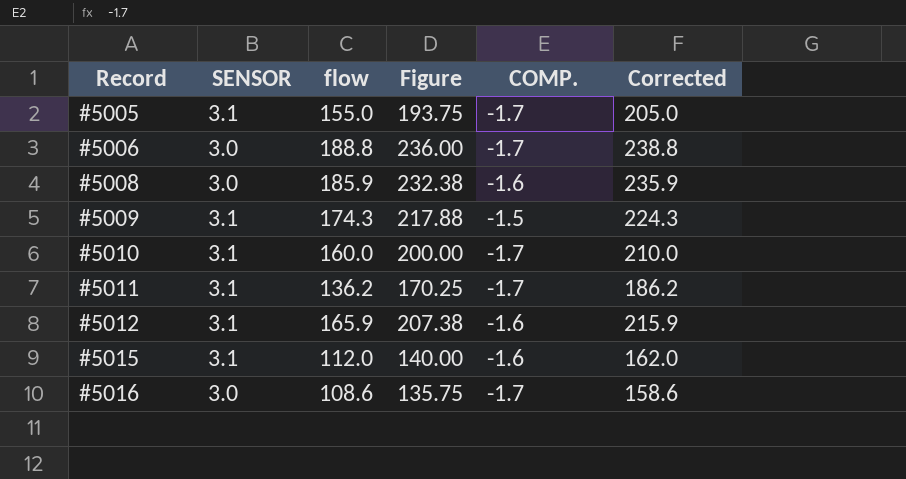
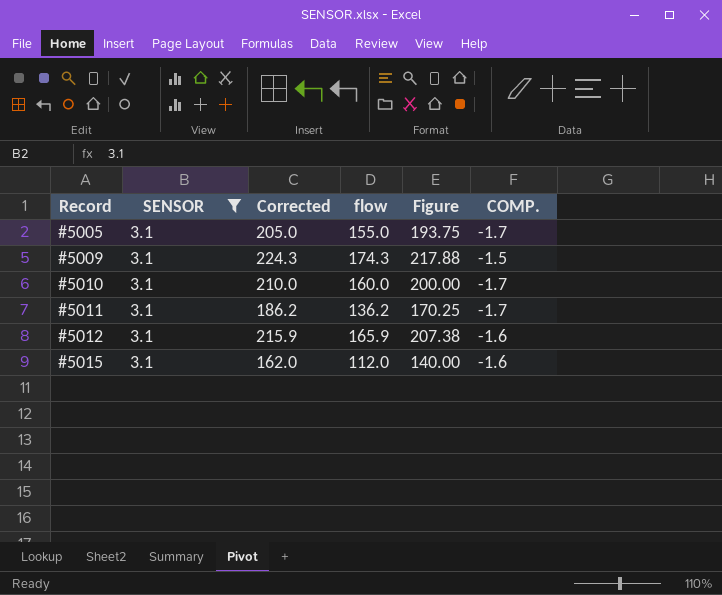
filter: none -> SENSOR = 3.1
column Corrected | position: 6 -> 3

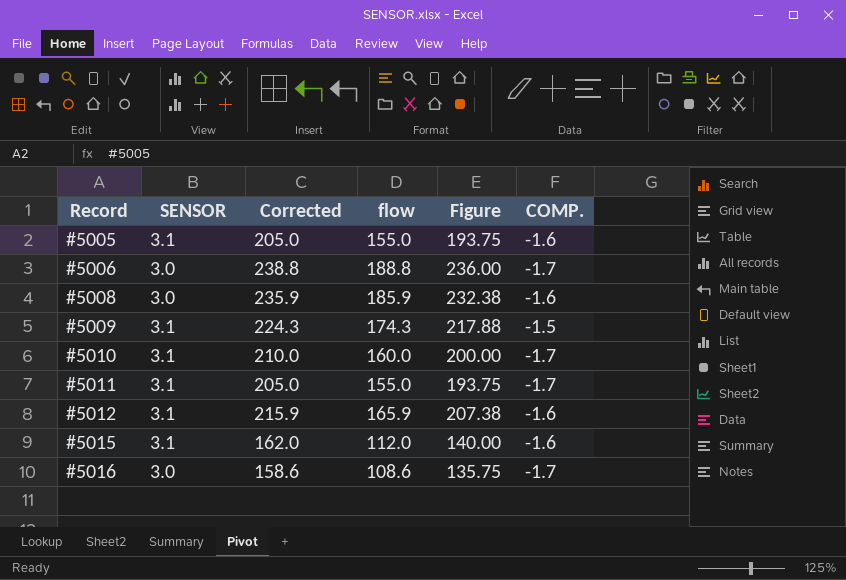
filter: SENSOR = 3.1 -> none
#5005 | COMP.: -1.7 -> -1.6
#5011 | Corrected: 186.2 -> 205.0
#5011 | flow: 136.2 -> 155.0
#5011 | Figure: 170.25 -> 193.75

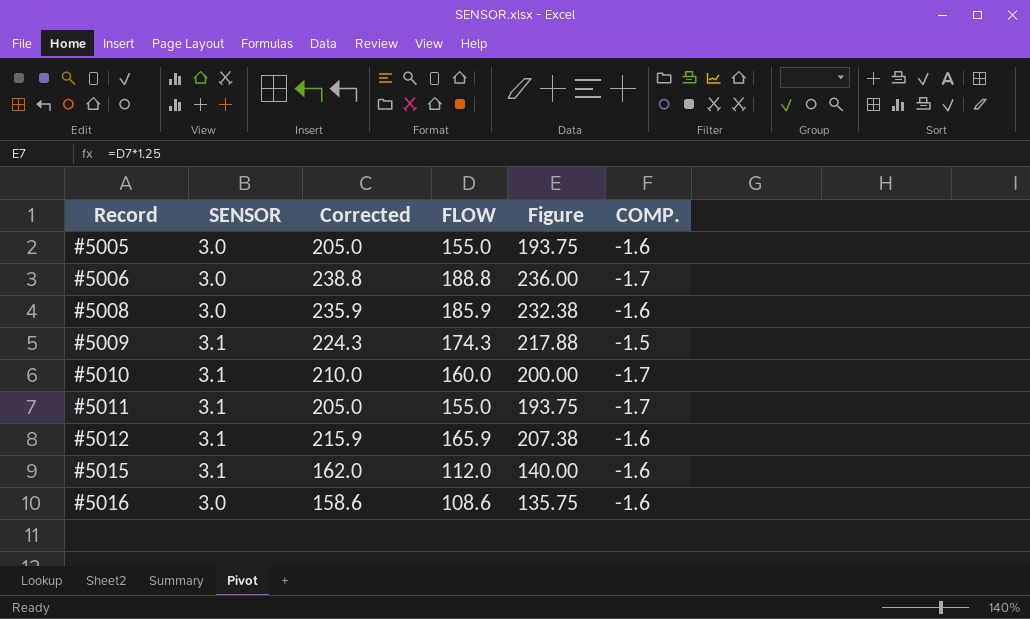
column name: flow -> FLOW
#5005 | SENSOR: 3.1 -> 3.0
#5016 | COMP.: -1.7 -> -1.6

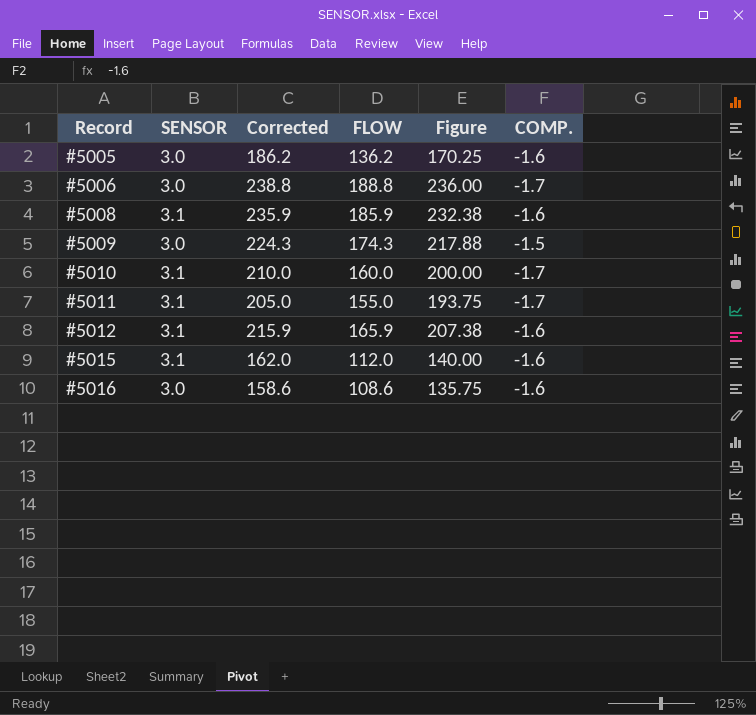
#5005 | Corrected: 205.0 -> 186.2
#5005 | FLOW: 155.0 -> 136.2
#5005 | Figure: 193.75 -> 170.25
#5008 | SENSOR: 3.0 -> 3.1
#5009 | SENSOR: 3.1 -> 3.0

